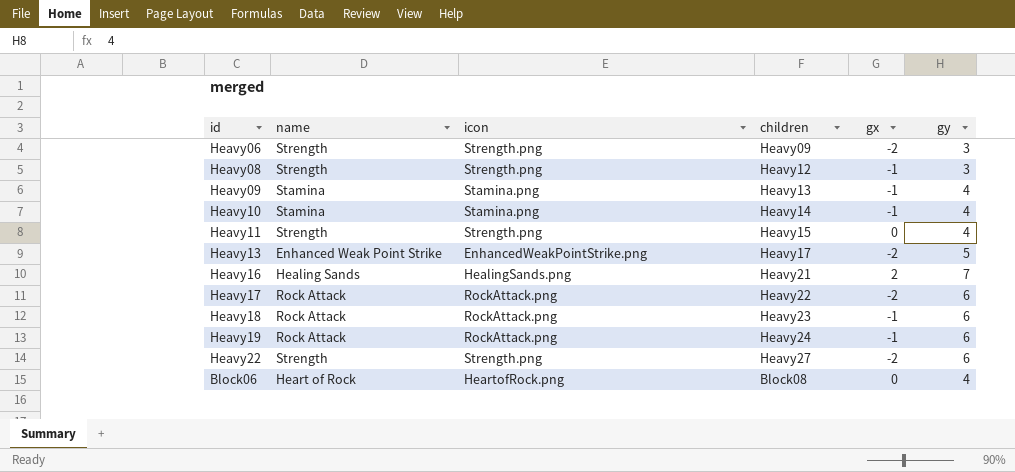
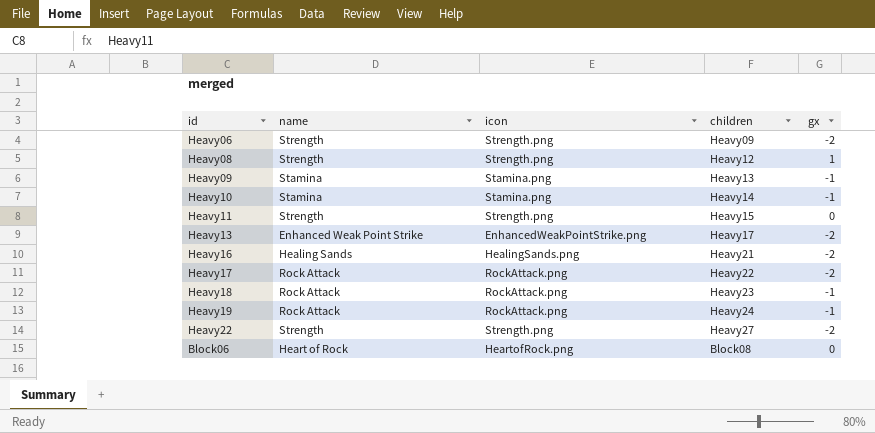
column gy | position: 6 -> none
Heavy08 | gx: -1 -> 1
Heavy16 | gx: 2 -> -2

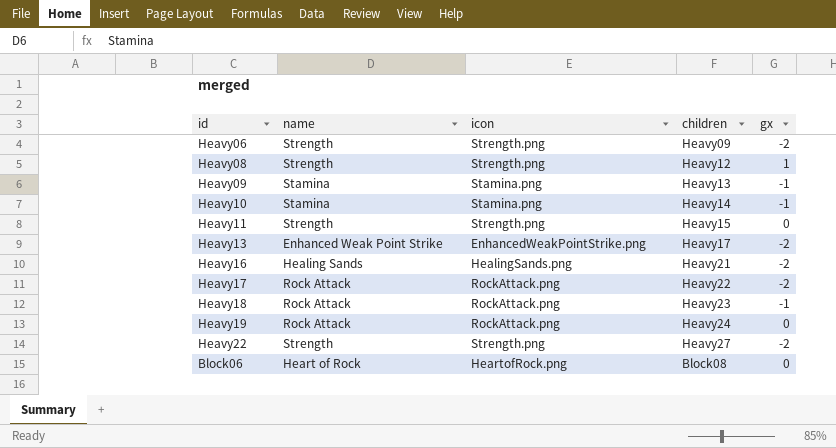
Heavy19 | gx: -1 -> 0

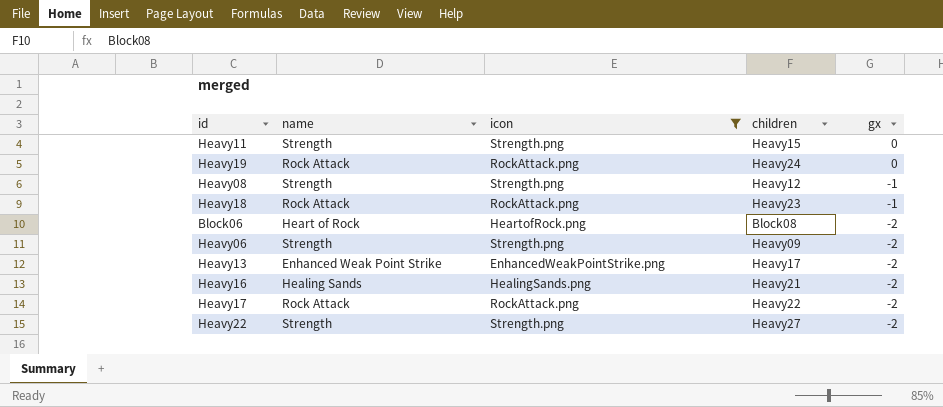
filter: none -> icon != Stamina.png
row order: none -> gx descending
Heavy08 | gx: 1 -> -1
Block06 | gx: 0 -> -2

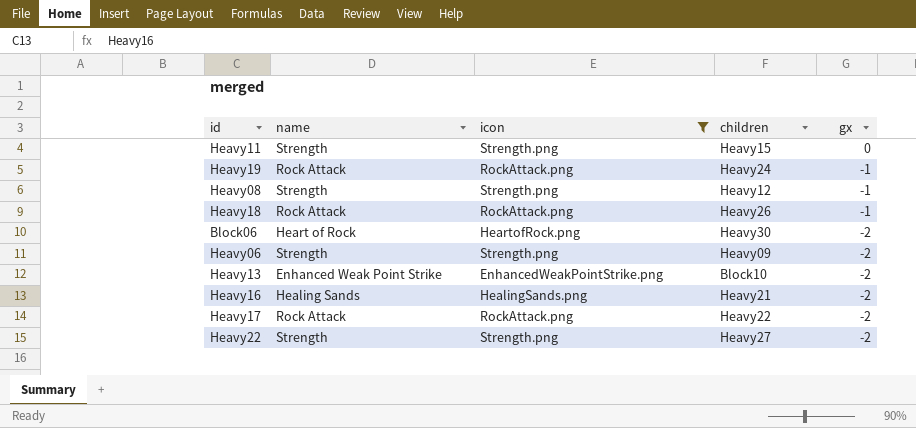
Heavy19 | gx: 0 -> -1
Heavy18 | children: Heavy23 -> Heavy26
Block06 | children: Block08 -> Heavy30
Heavy13 | children: Heavy17 -> Block10

